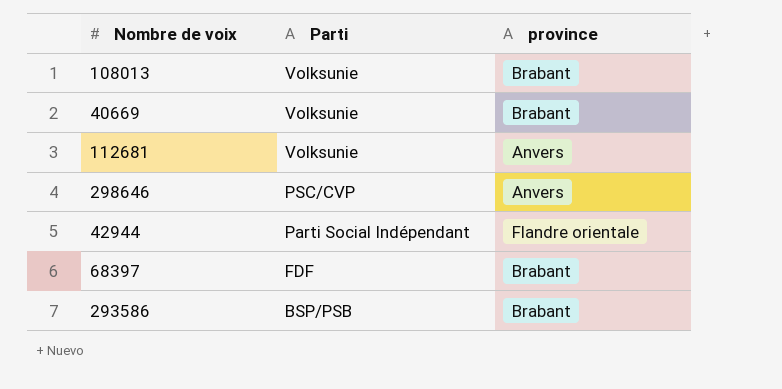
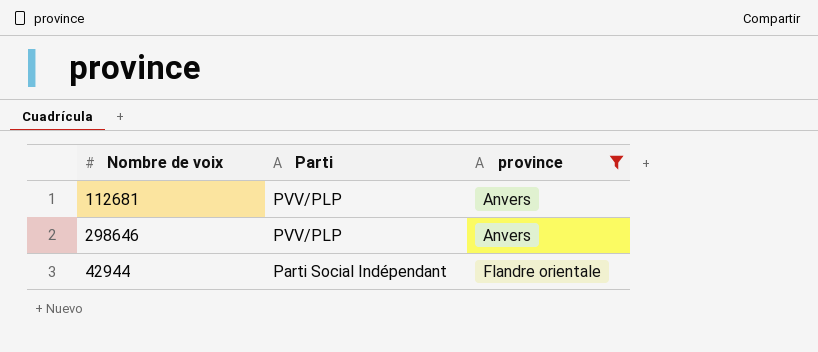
filter: none -> province != Brabant
112681 | Parti: Volksunie -> PVV/PLP
298646 | Parti: PSC/CVP -> PVV/PLP

